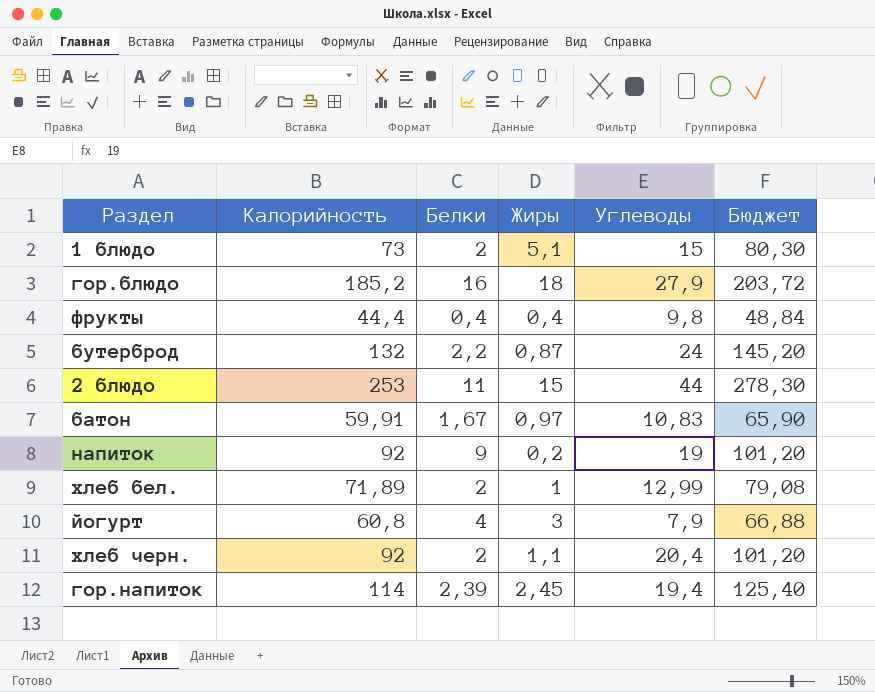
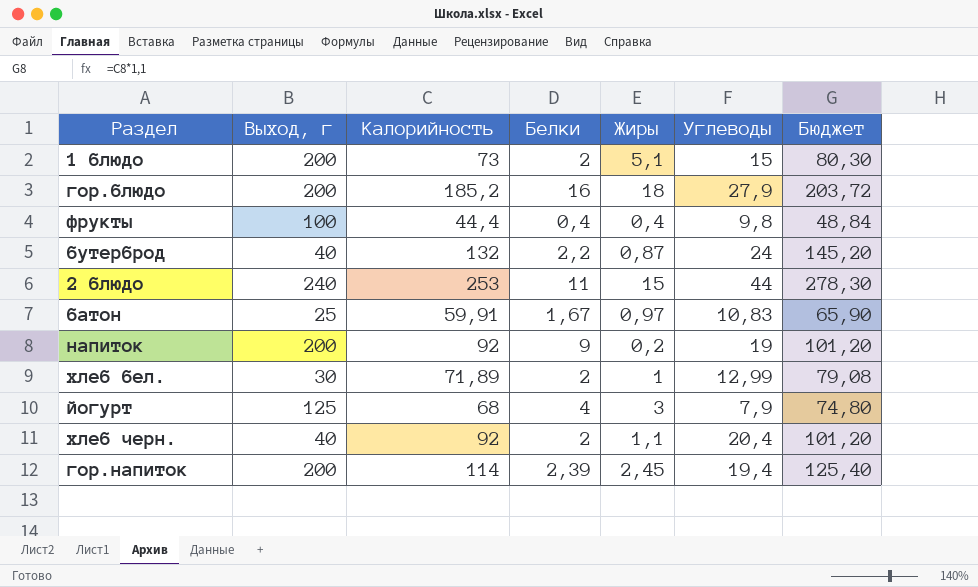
column Выход, г | position: none -> 2
йогурт | Калорийность: 60,8 -> 68
йогурт | Бюджет: 66,88 -> 74,80

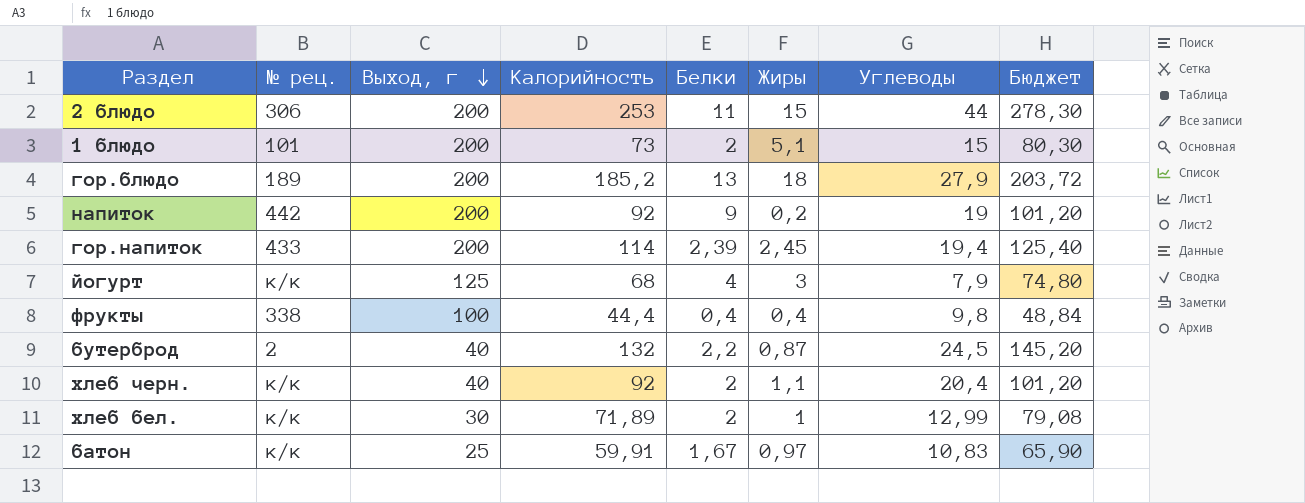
row order: none -> Выход, г descending
column № рец. | position: none -> 2
2 блюдо | Выход, г: 240 -> 200
гор.блюдо | Белки: 16 -> 13
бутерброд | Углеводы: 24 -> 24,5

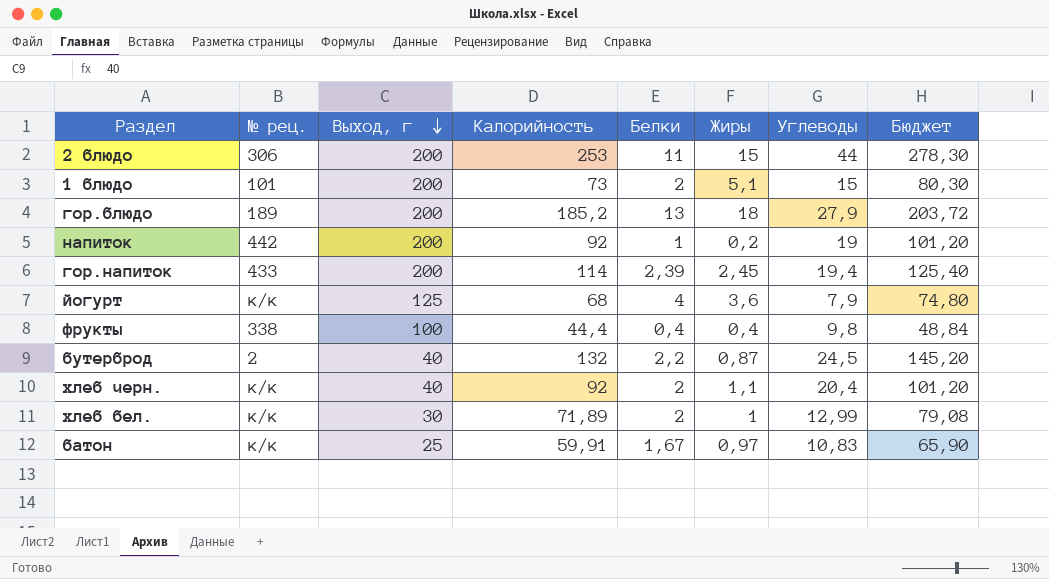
напиток | Белки: 9 -> 1
йогурт | Жиры: 3 -> 3,6

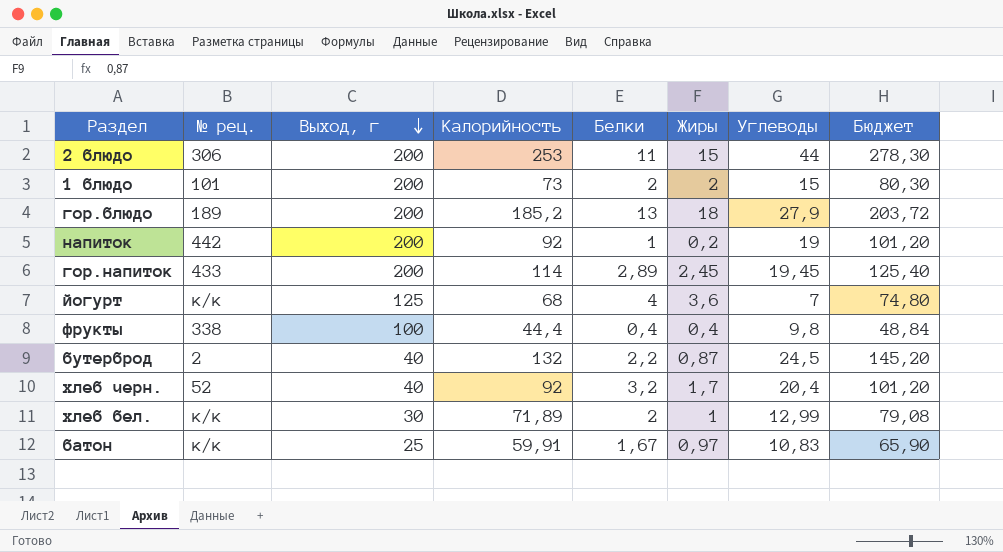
1 блюдо | Жиры: 5,1 -> 2
гор.напиток | Белки: 2,39 -> 2,89
гор.напиток | Углеводы: 19,4 -> 19,45
йогурт | Углеводы: 7,9 -> 7
хлеб черн. | № рец.: к/к -> 52
хлеб черн. | Белки: 2 -> 3,2
хлеб черн. | Жиры: 1,1 -> 1,7

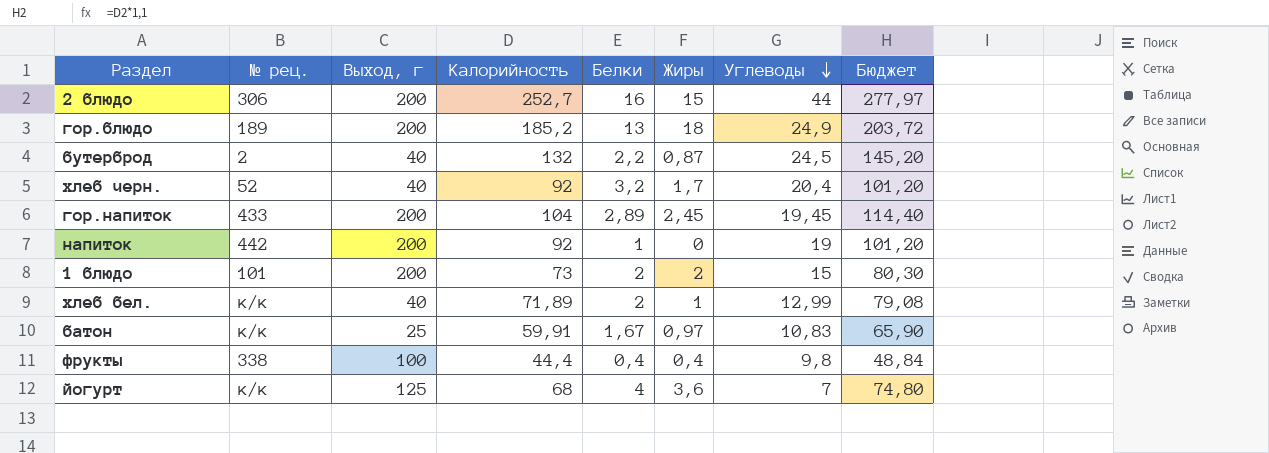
row order: Выход, г descending -> Углеводы descending
2 блюдо | Калорийность: 253 -> 252,7
2 блюдо | Белки: 11 -> 16
2 блюдо | Бюджет: 278,30 -> 277,97
гор.блюдо | Углеводы: 27,9 -> 24,9
гор.напиток | Калорийность: 114 -> 104
гор.напиток | Бюджет: 125,40 -> 114,40
напиток | Жиры: 0,2 -> 0
хлеб бел. | Выход, г: 30 -> 40

